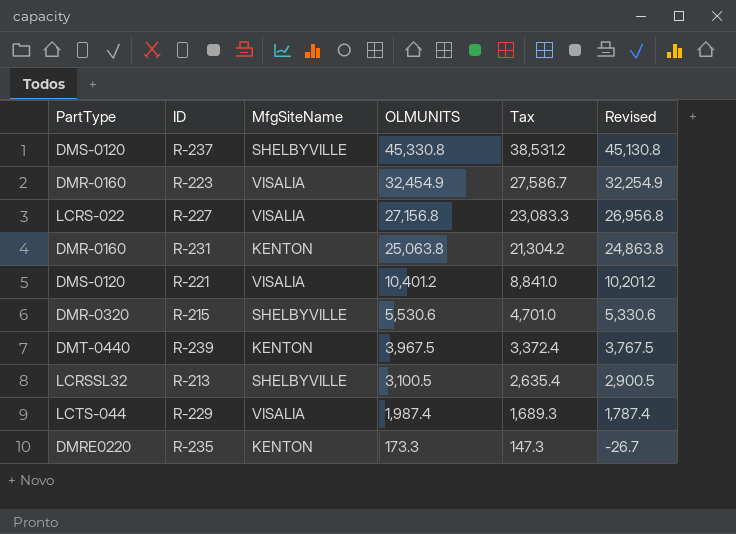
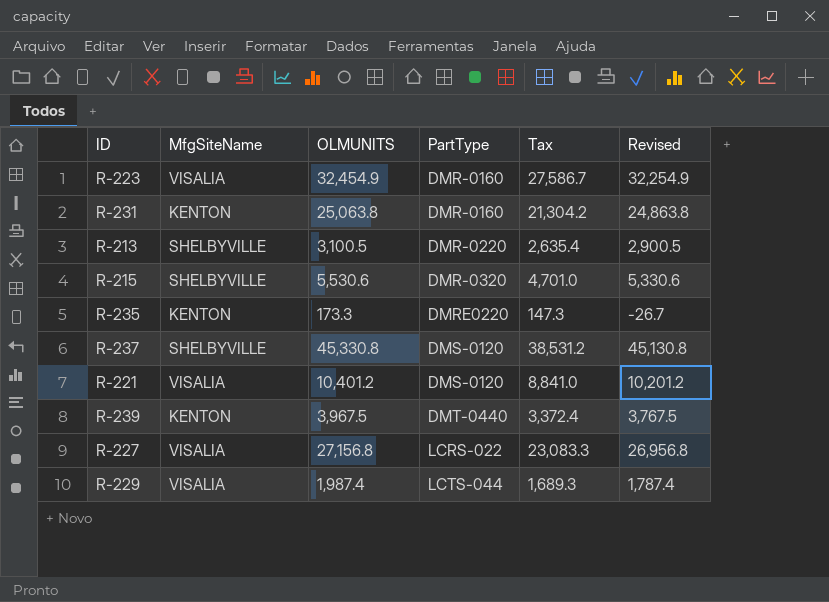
row order: OLMUNITS descending -> PartType ascending
column PartType | position: 1 -> 4
R-213 | PartType: LCRSSL32 -> DMR-0220

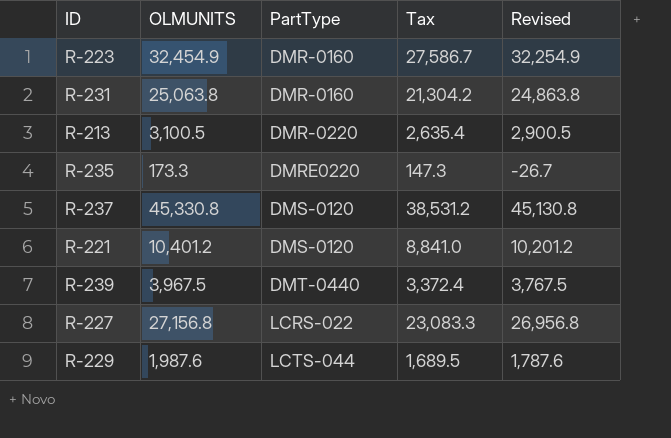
column MfgSiteName | position: 2 -> none
row R-215: SHELBYVILLE | 5,530.6 | DMR-0320 | 4,701.0 | 5,330.6 -> none
R-229 | OLMUNITS: 1,987.4 -> 1,987.6
R-229 | Tax: 1,689.3 -> 1,689.5
R-229 | Revised: 1,787.4 -> 1,787.6

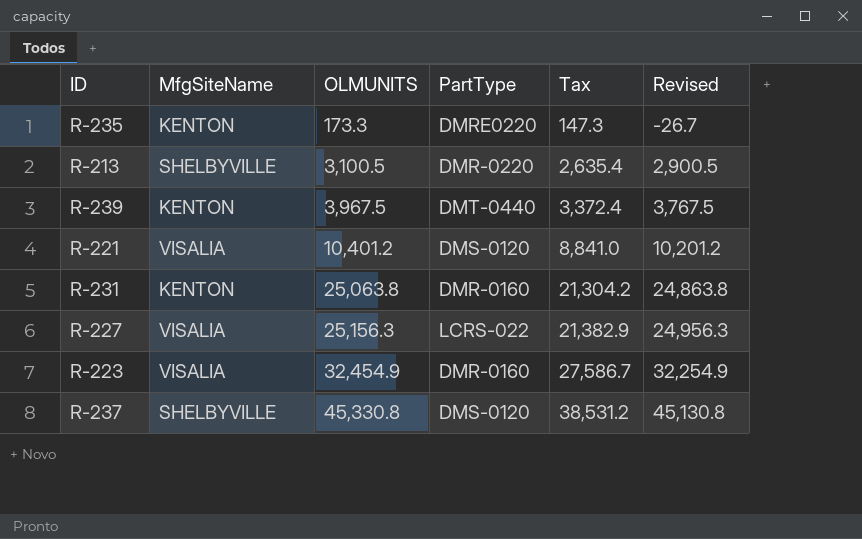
row order: PartType ascending -> OLMUNITS ascending
column MfgSiteName | position: none -> 2
row R-229: 1,987.6 | LCTS-044 | 1,689.5 | 1,787.6 -> none
R-227 | OLMUNITS: 27,156.8 -> 25,156.3
R-227 | Tax: 23,083.3 -> 21,382.9
R-227 | Revised: 26,956.8 -> 24,956.3

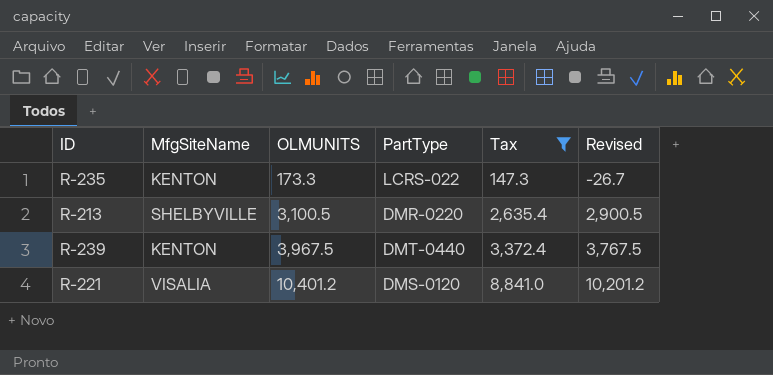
filter: none -> Tax <= 8,841.0
R-235 | PartType: DMRE0220 -> LCRS-022

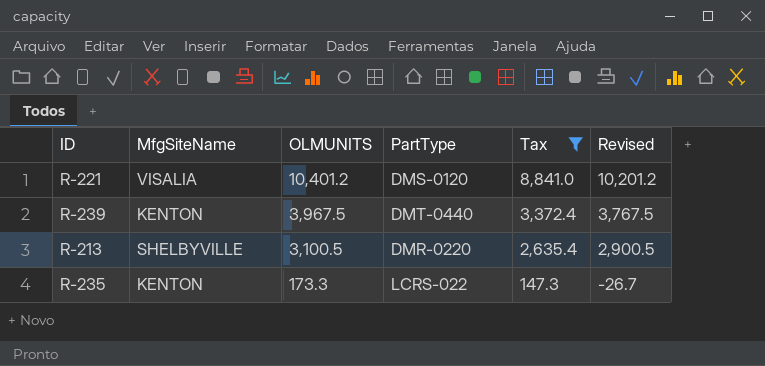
row order: OLMUNITS ascending -> OLMUNITS descending

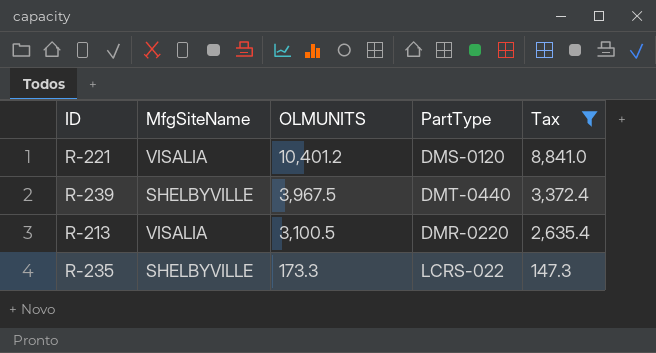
column Revised | formula: [OLMUNITS] - 200 -> none
R-239 | MfgSiteName: KENTON -> SHELBYVILLE
R-213 | MfgSiteName: SHELBYVILLE -> VISALIA
R-235 | MfgSiteName: KENTON -> SHELBYVILLE

